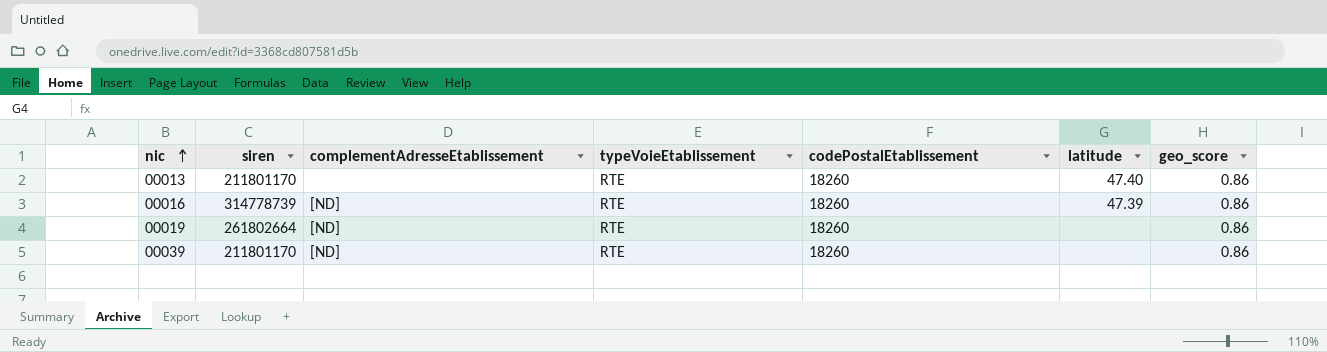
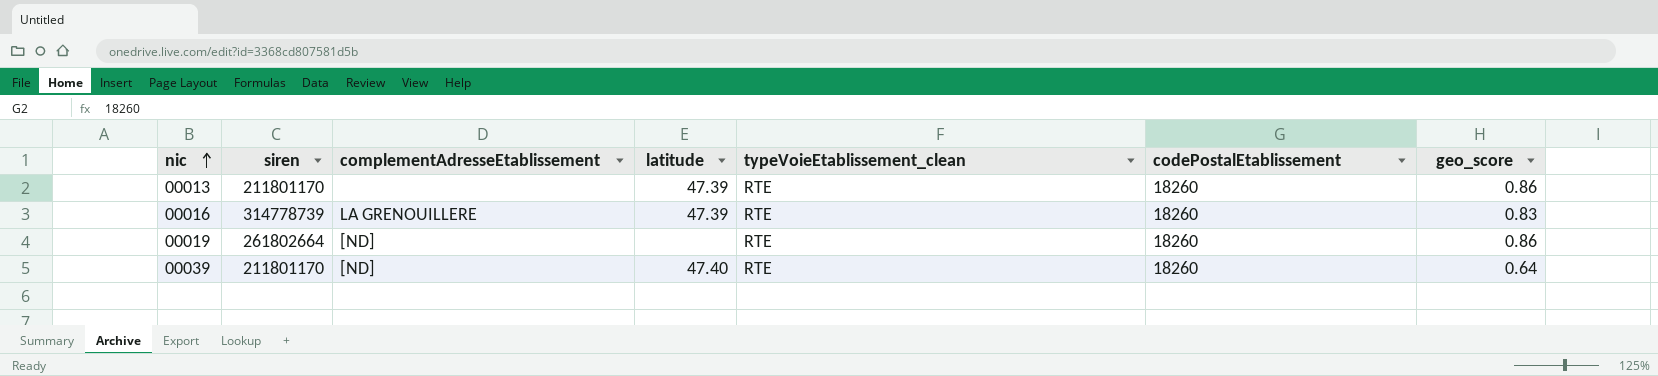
column latitude | position: 6 -> 4
column name: typeVoieEtablissement -> typeVoieEtablissement_clean
00013 | latitude: 47.40 -> 47.39
00016 | complementAdresseEtablissement: [ND] -> LA GRENOUILLERE
00016 | geo_score: 0.86 -> 0.83
00039 | latitude: none -> 47.40
00039 | geo_score: 0.86 -> 0.64

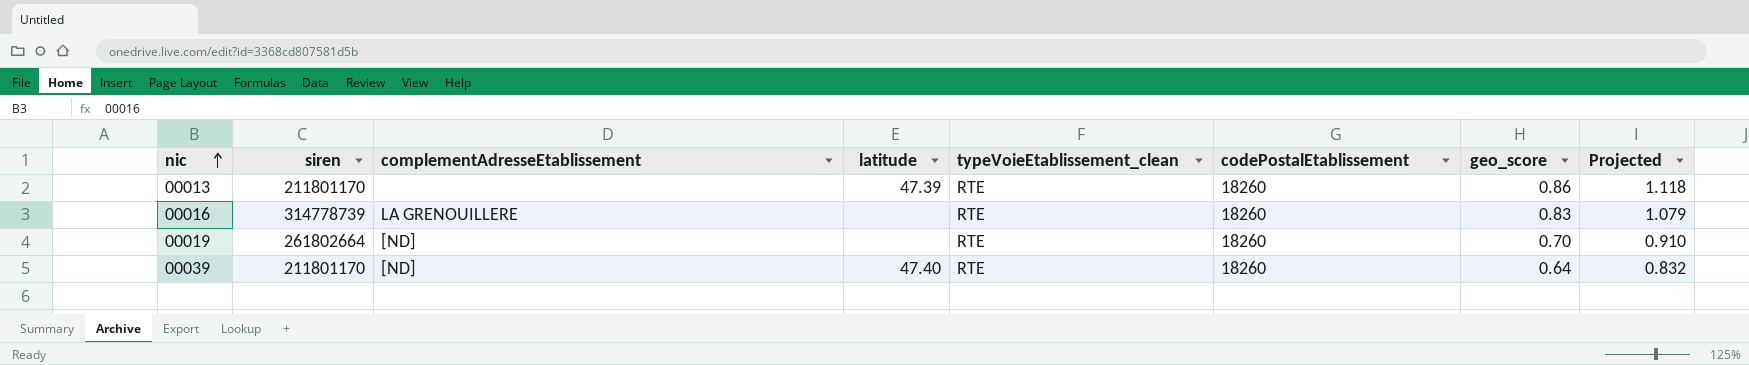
column Projected | formula: none -> [geo_score] * 1.3
00016 | latitude: 47.39 -> none
00019 | geo_score: 0.86 -> 0.70

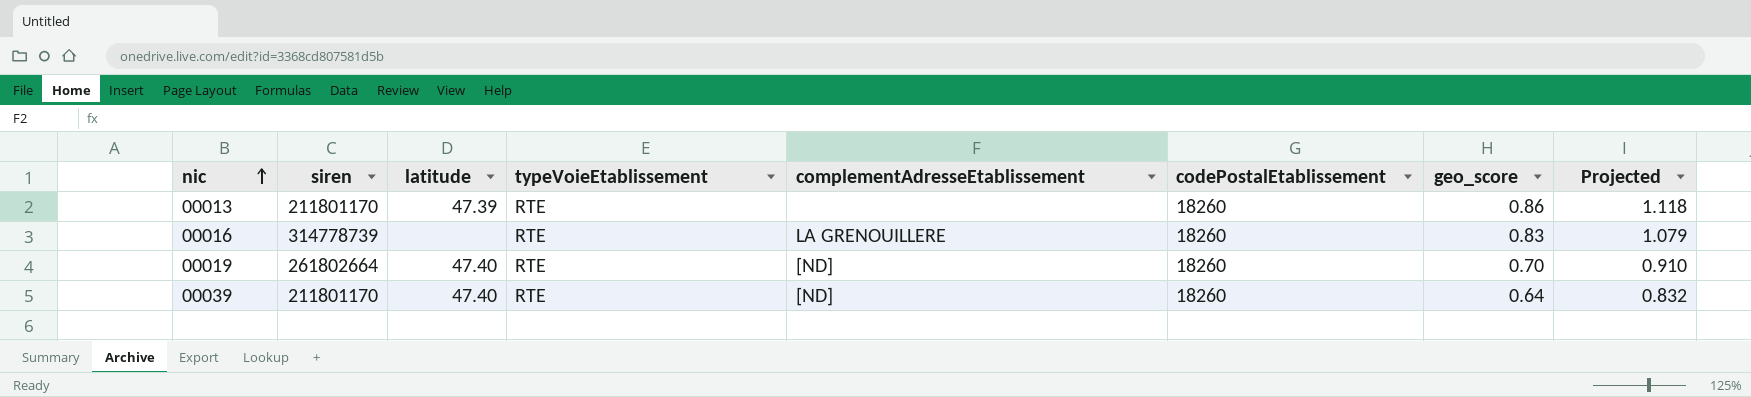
column name: typeVoieEtablissement_clean -> typeVoieEtablissement
column complementAdresseEtablissement | position: 3 -> 5
00019 | latitude: none -> 47.40

